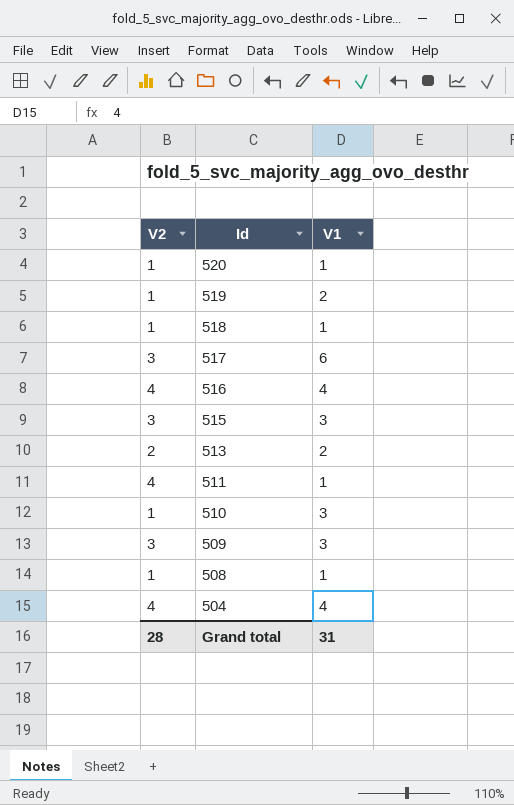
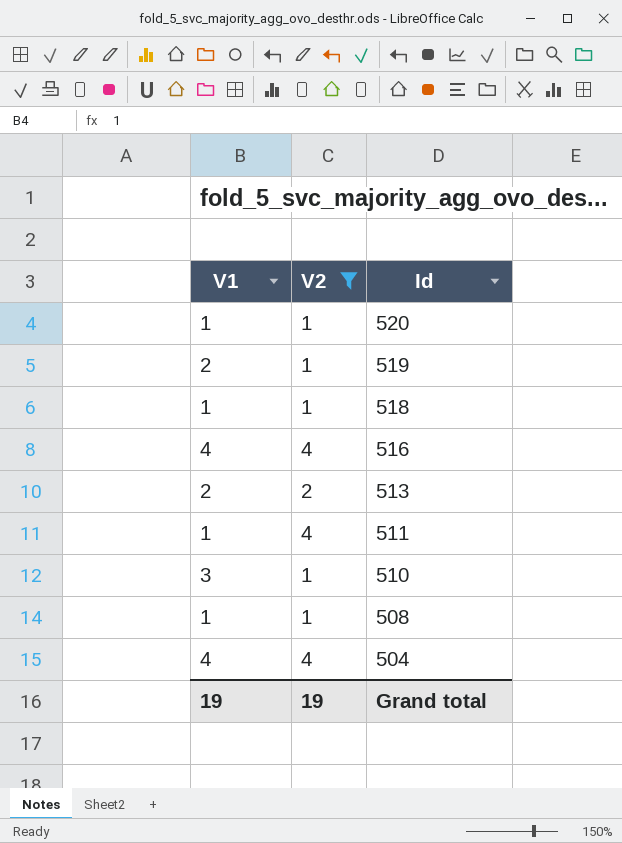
filter: none -> V2 != 3
column V1 | position: 3 -> 1
Grand total | V1: 31 -> 19
Grand total | V2: 28 -> 19

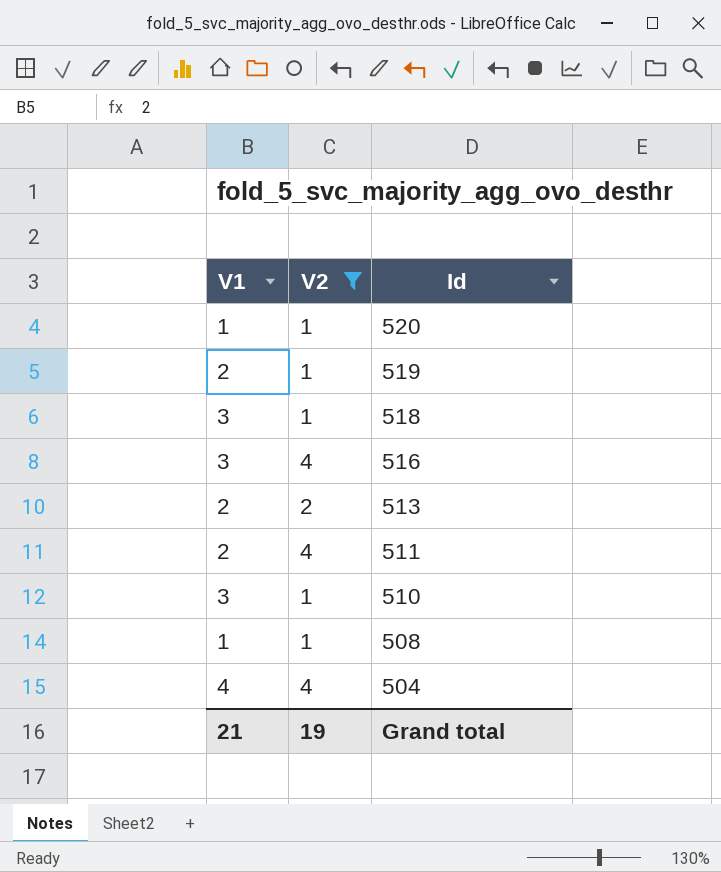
518 | V1: 1 -> 3
516 | V1: 4 -> 3
511 | V1: 1 -> 2
Grand total | V1: 19 -> 21

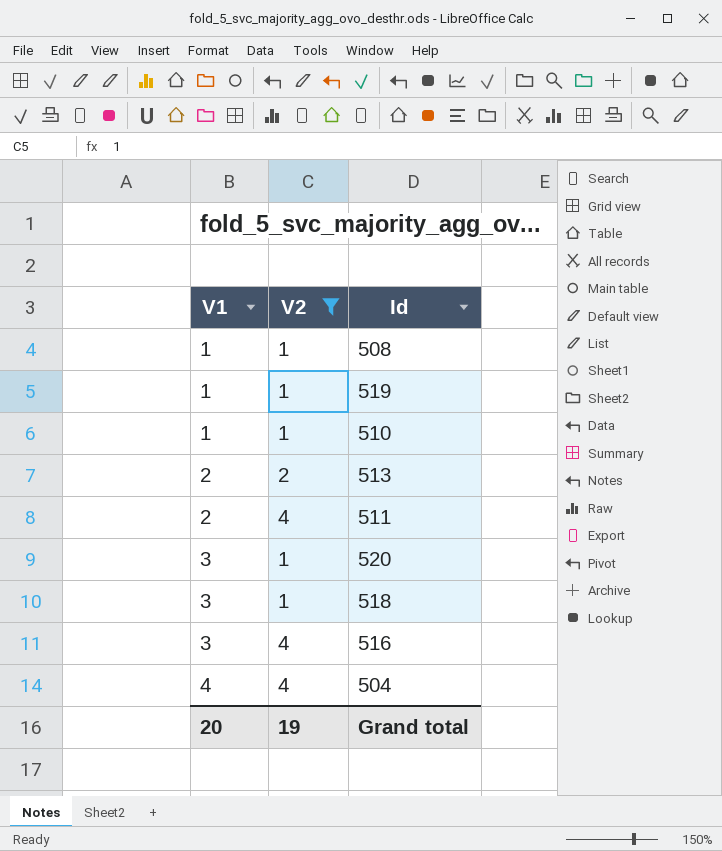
row order: Id descending -> V1 ascending
519 | V1: 2 -> 1
510 | V1: 3 -> 1
520 | V1: 1 -> 3
Grand total | V1: 21 -> 20

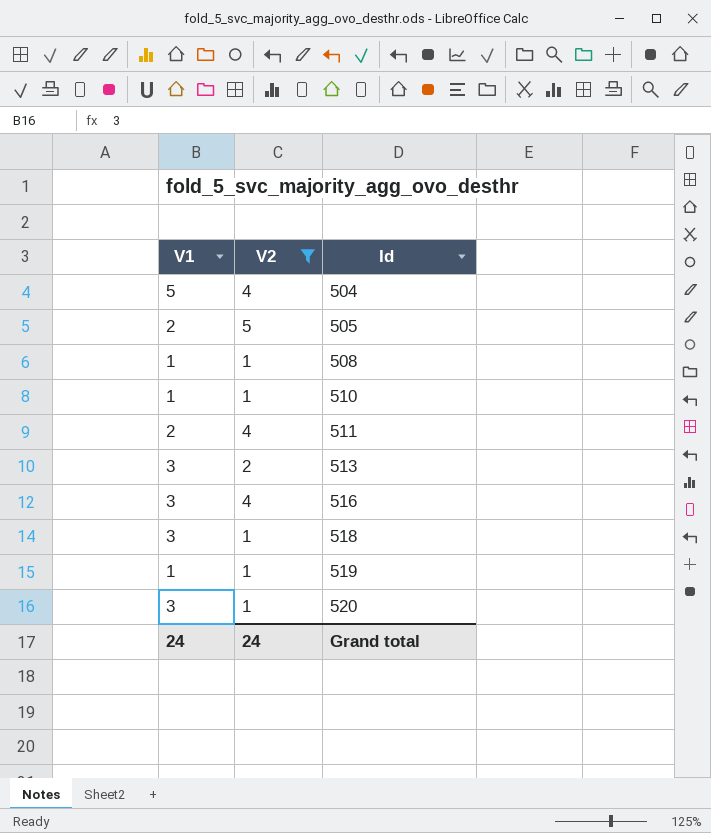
row order: V1 ascending -> Id ascending
504 | V1: 4 -> 5
row 505: none -> 2 | 5
513 | V1: 2 -> 3
Grand total | V1: 20 -> 24
Grand total | V2: 19 -> 24

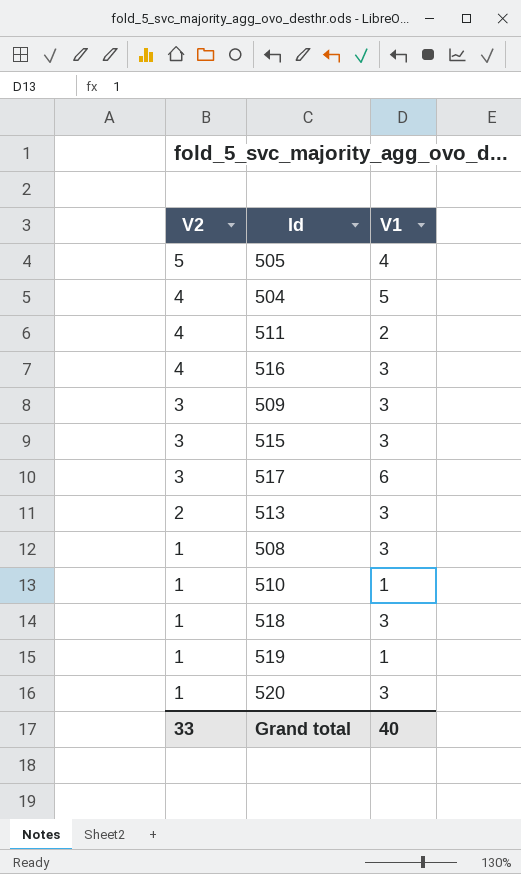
filter: V2 != 3 -> none
row order: Id ascending -> V2 descending
column V1 | position: 1 -> 3
505 | V1: 2 -> 4
508 | V1: 1 -> 3
Grand total | V2: 24 -> 33
Grand total | V1: 24 -> 40

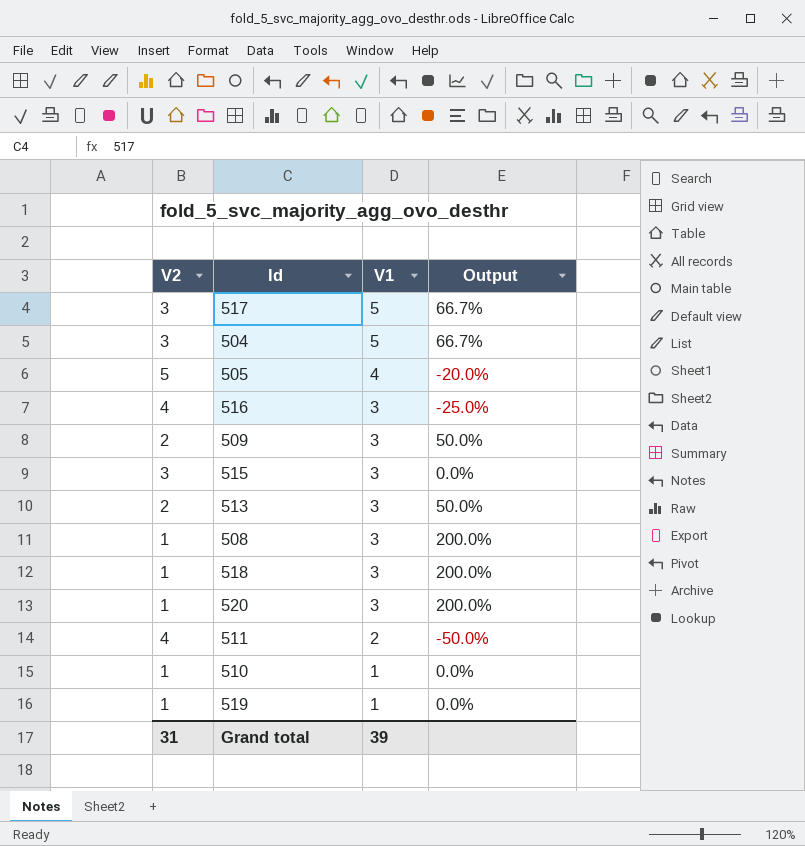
row order: V2 descending -> V1 descending
column Output | formula: none -> ([V1] - [V2]) / [V2]
517 | V1: 6 -> 5
504 | V2: 4 -> 3
509 | V2: 3 -> 2
Grand total | V2: 33 -> 31
Grand total | V1: 40 -> 39

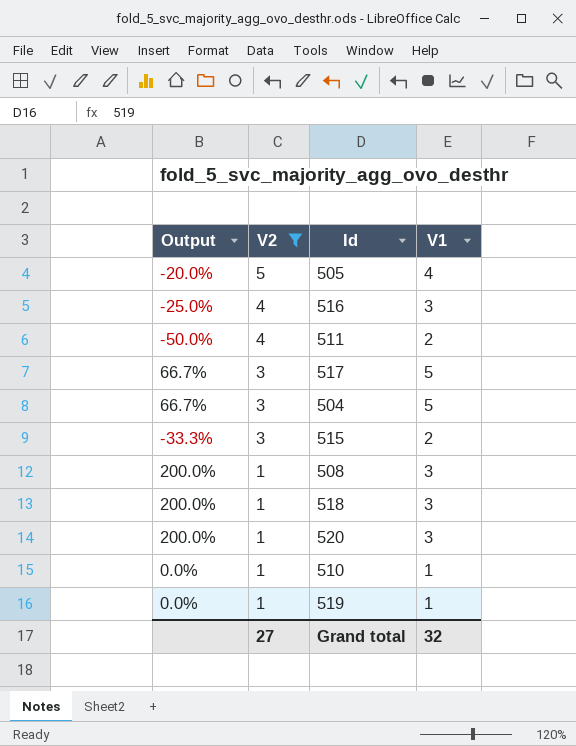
filter: none -> V2 != 2
row order: V1 descending -> V2 descending
column Output | position: 4 -> 1
515 | Output: 0.0% -> -33.3%
515 | V1: 3 -> 2
Grand total | V2: 31 -> 27
Grand total | V1: 39 -> 32

